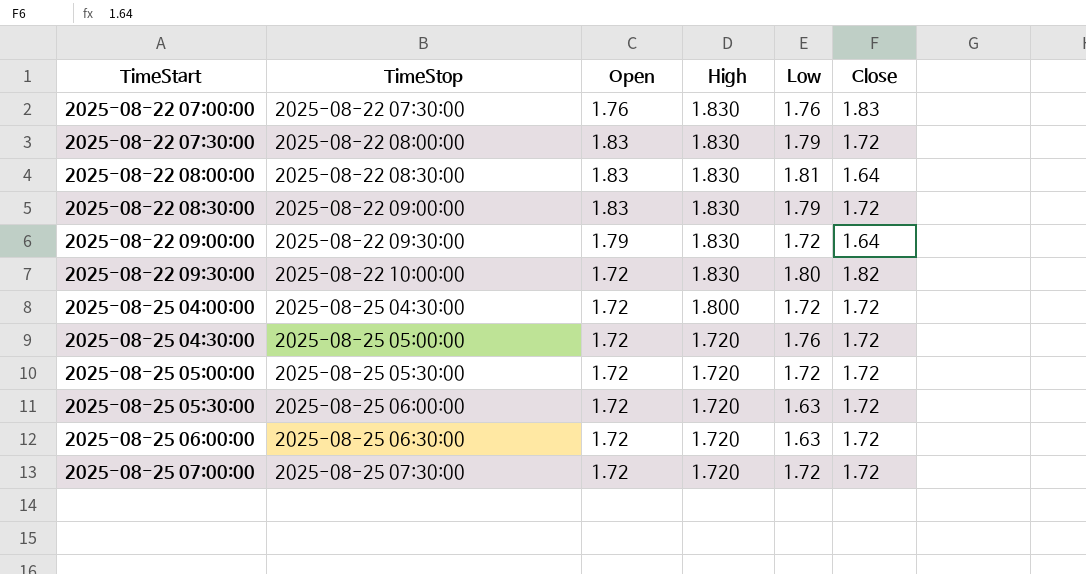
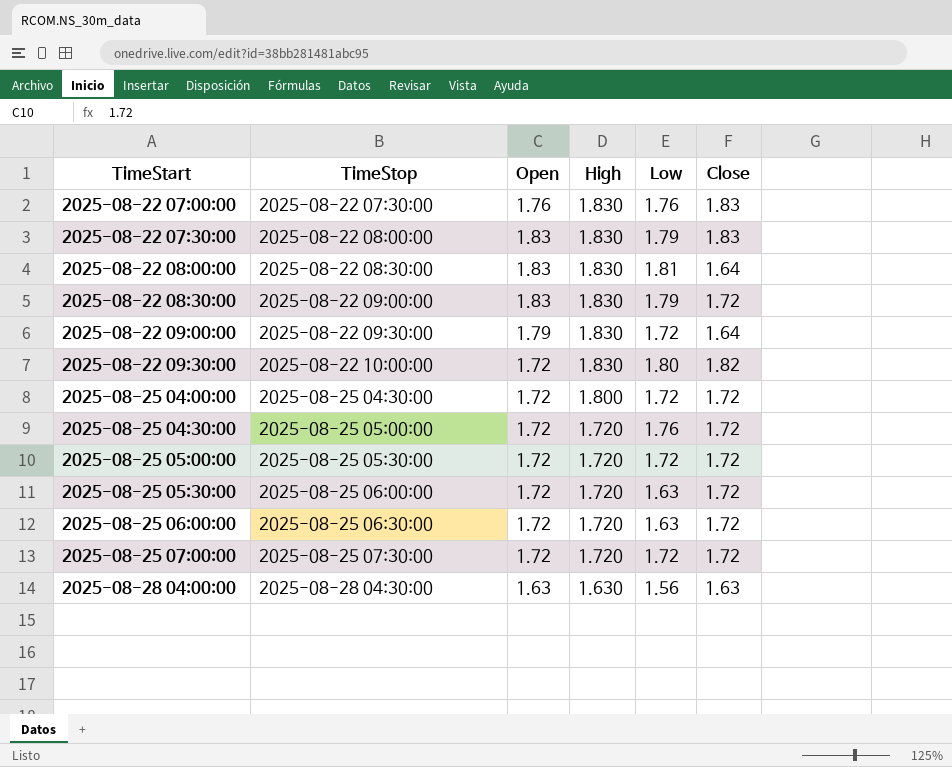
2025-08-22 07:30:00 | Close: 1.72 -> 1.83
row 2025-08-28 04:00:00: none -> 2025-08-28 04:30:00 | 1.63 | 1.630 | 1.56 | 1.63

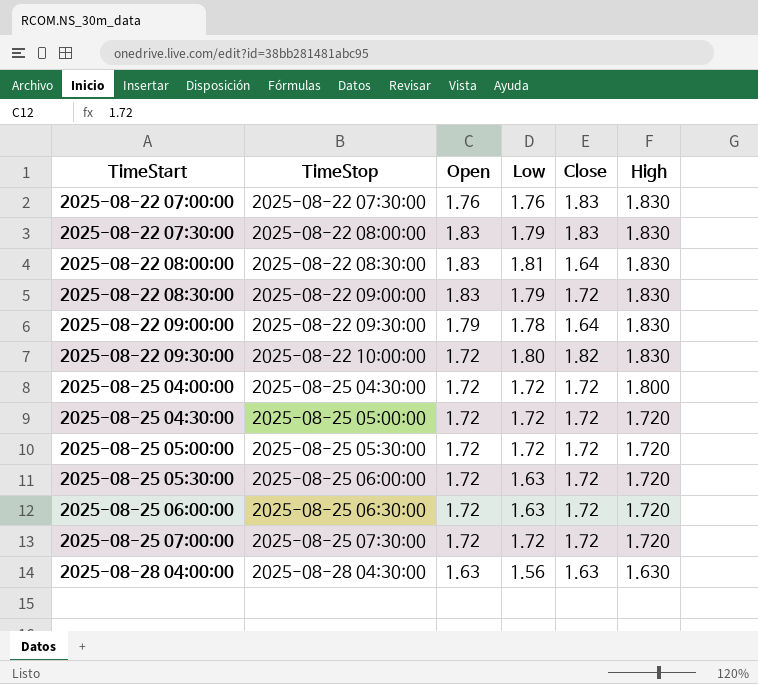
column High | position: 4 -> 6
2025-08-22 09:00:00 | Low: 1.72 -> 1.78
2025-08-25 04:30:00 | Low: 1.76 -> 1.72

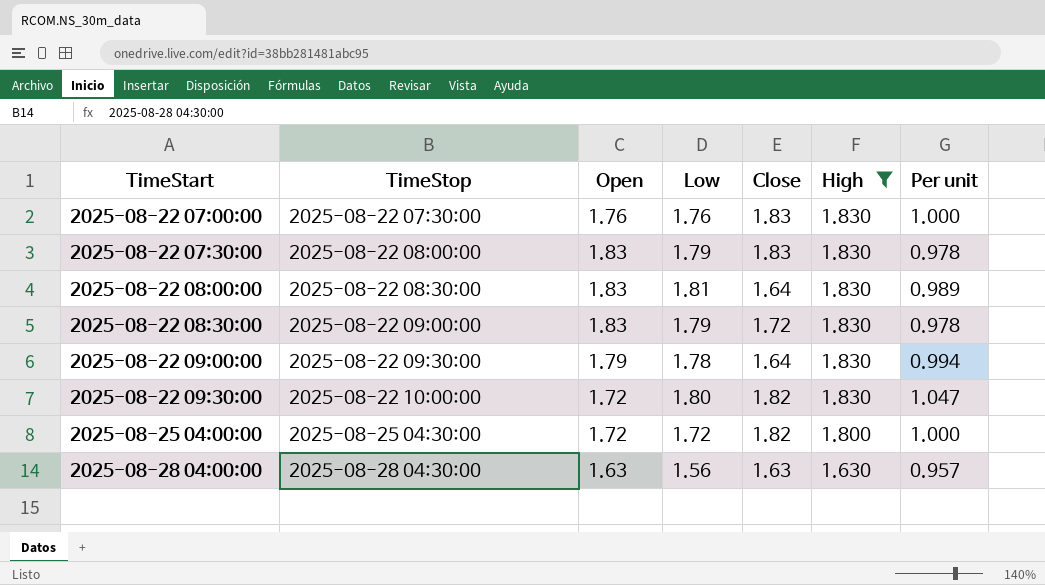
filter: none -> High != 1.720
column Per unit | formula: none -> [Low] / [Open]
2025-08-25 04:00:00 | Close: 1.72 -> 1.82

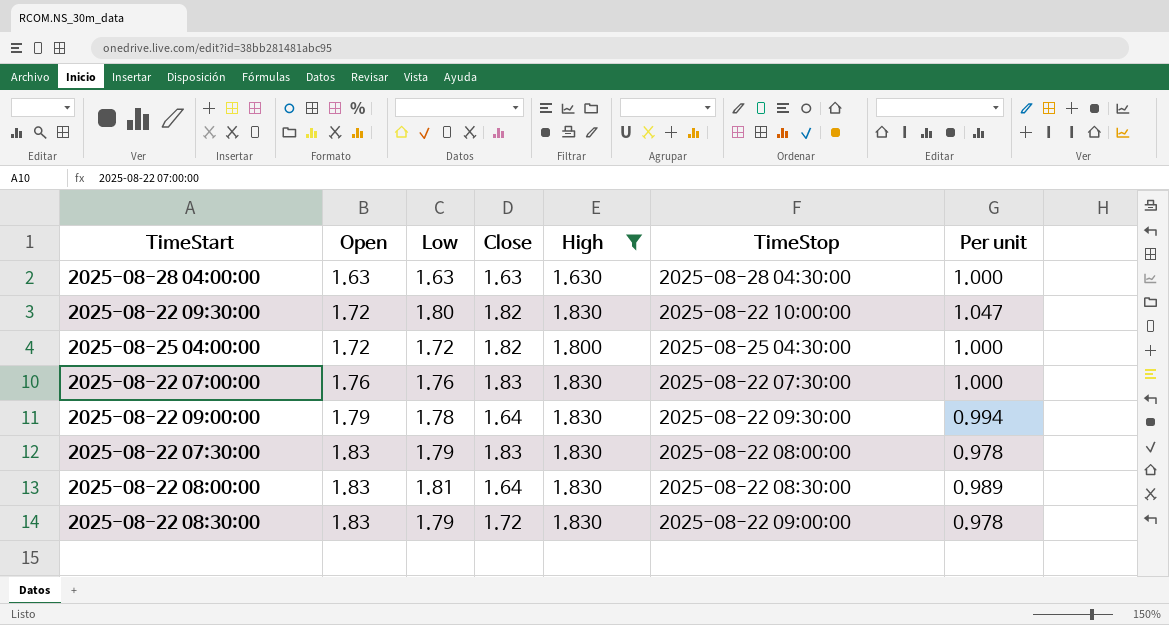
row order: TimeStart ascending -> Open ascending
column TimeStop | position: 2 -> 6
2025-08-28 04:00:00 | Low: 1.56 -> 1.63
2025-08-28 04:00:00 | Per unit: 0.957 -> 1.000

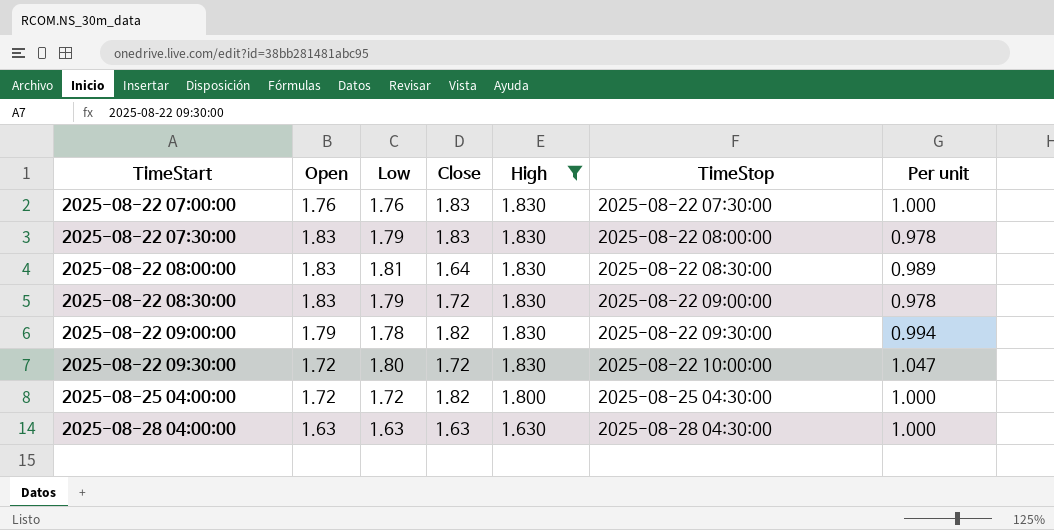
row order: Open ascending -> TimeStart ascending
2025-08-22 09:00:00 | Close: 1.64 -> 1.82
2025-08-22 09:30:00 | Close: 1.82 -> 1.72

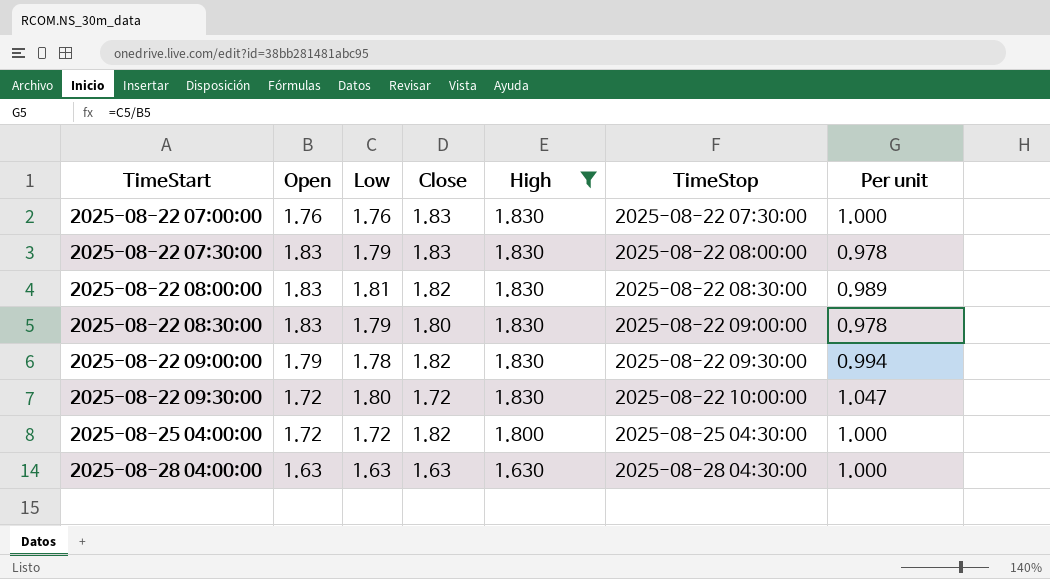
2025-08-22 08:00:00 | Close: 1.64 -> 1.82
2025-08-22 08:30:00 | Close: 1.72 -> 1.80

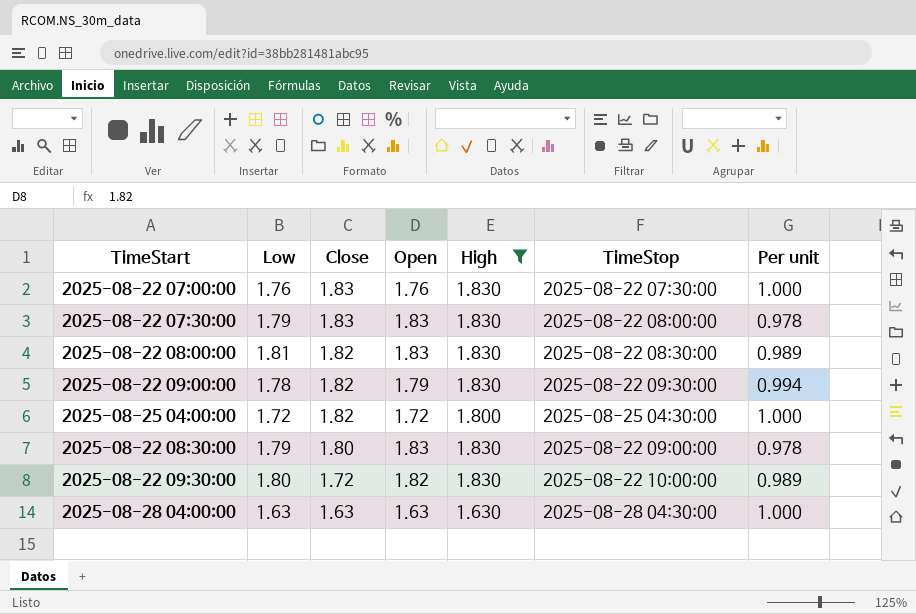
row order: TimeStart ascending -> Close descending
column Open | position: 2 -> 4
2025-08-22 09:30:00 | Open: 1.72 -> 1.82
2025-08-22 09:30:00 | Per unit: 1.047 -> 0.989

